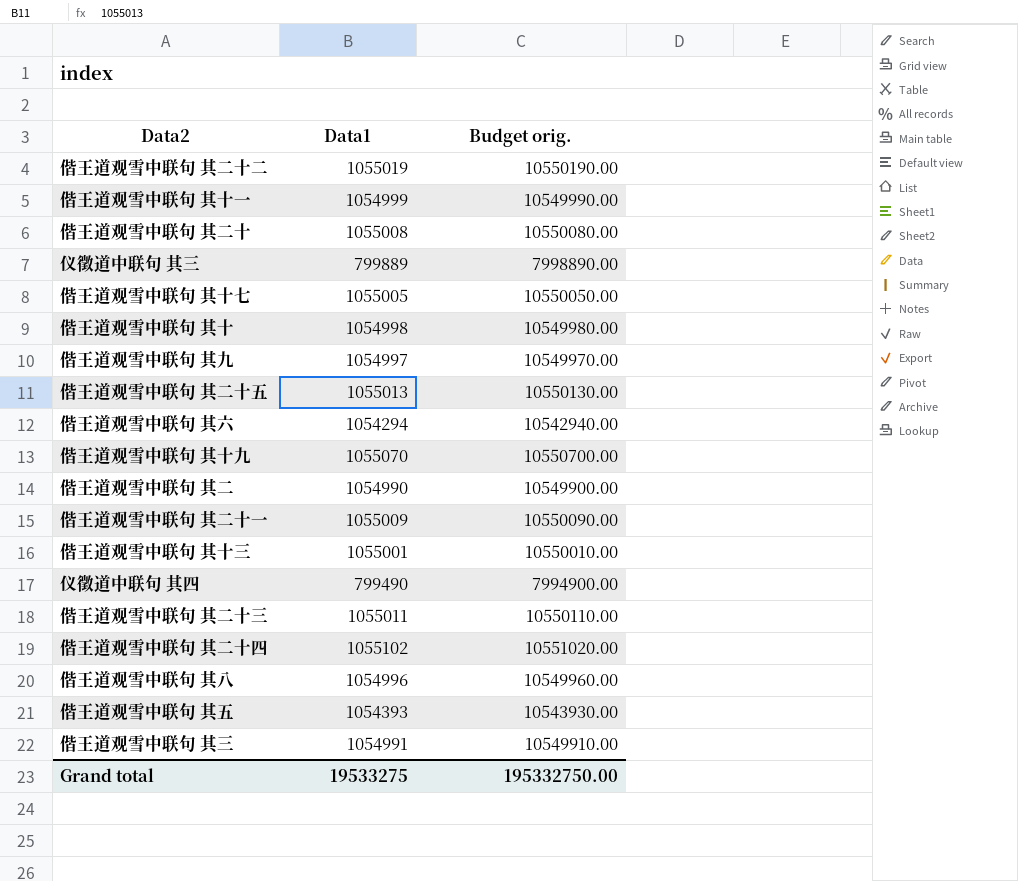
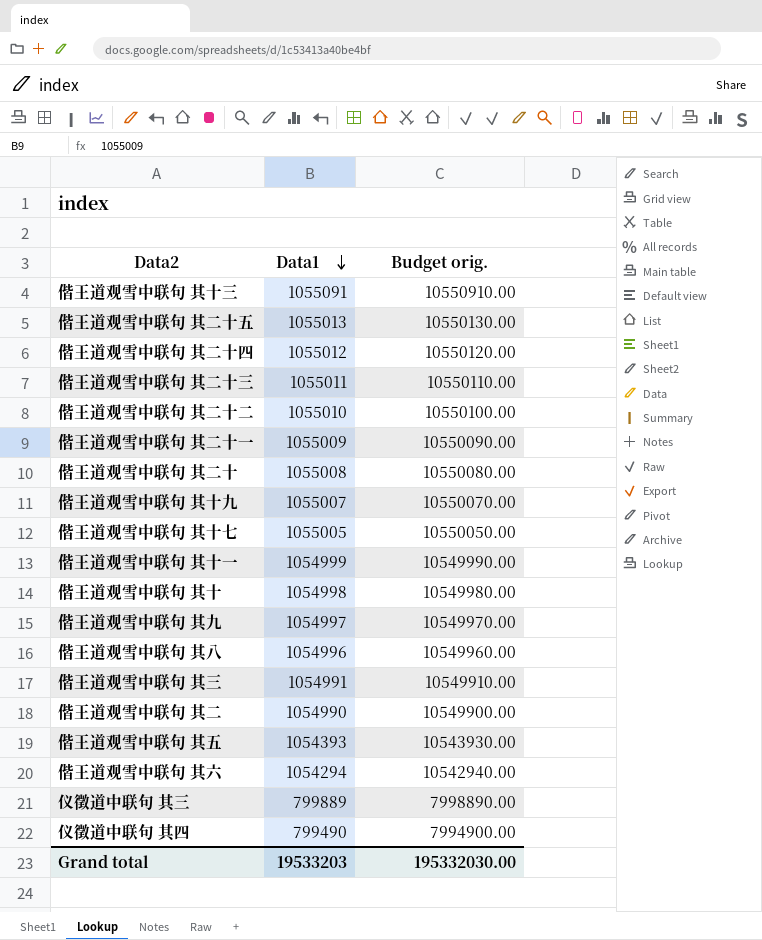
row order: none -> Data1 descending
偕王道观雪中联句 其十三 | Data1: 1055001 -> 1055091
偕王道观雪中联句 其十三 | Budget orig.: 10550010.00 -> 10550910.00
偕王道观雪中联句 其二十四 | Data1: 1055102 -> 1055012
偕王道观雪中联句 其二十四 | Budget orig.: 10551020.00 -> 10550120.00
偕王道观雪中联句 其二十二 | Data1: 1055019 -> 1055010
偕王道观雪中联句 其二十二 | Budget orig.: 10550190.00 -> 10550100.00
偕王道观雪中联句 其十九 | Data1: 1055070 -> 1055007
偕王道观雪中联句 其十九 | Budget orig.: 10550700.00 -> 10550070.00
Grand total | Data1: 19533275 -> 19533203
Grand total | Budget orig.: 195332750.00 -> 195332030.00

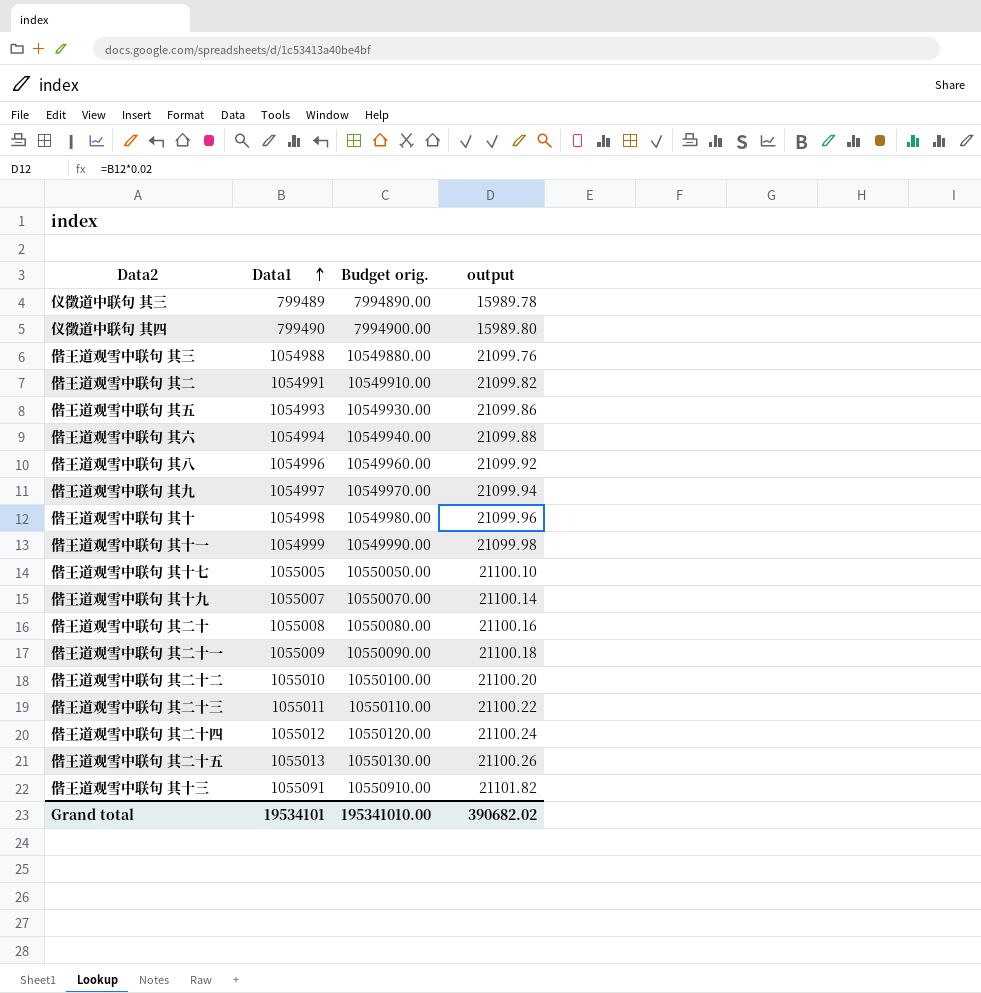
row order: Data1 descending -> Data1 ascending
column output | formula: none -> [Data1] * 0.02
仪徵道中联句 其三 | Data1: 799889 -> 799489
仪徵道中联句 其三 | Budget orig.: 7998890.00 -> 7994890.00
偕王道观雪中联句 其三 | Data1: 1054991 -> 1054988
偕王道观雪中联句 其三 | Budget orig.: 10549910.00 -> 10549880.00
偕王道观雪中联句 其二 | Data1: 1054990 -> 1054991
偕王道观雪中联句 其二 | Budget orig.: 10549900.00 -> 10549910.00
偕王道观雪中联句 其五 | Data1: 1054393 -> 1054993
偕王道观雪中联句 其五 | Budget orig.: 10543930.00 -> 10549930.00
偕王道观雪中联句 其六 | Data1: 1054294 -> 1054994
偕王道观雪中联句 其六 | Budget orig.: 10542940.00 -> 10549940.00
Grand total | Data1: 19533203 -> 19534101
Grand total | Budget orig.: 195332030.00 -> 195341010.00

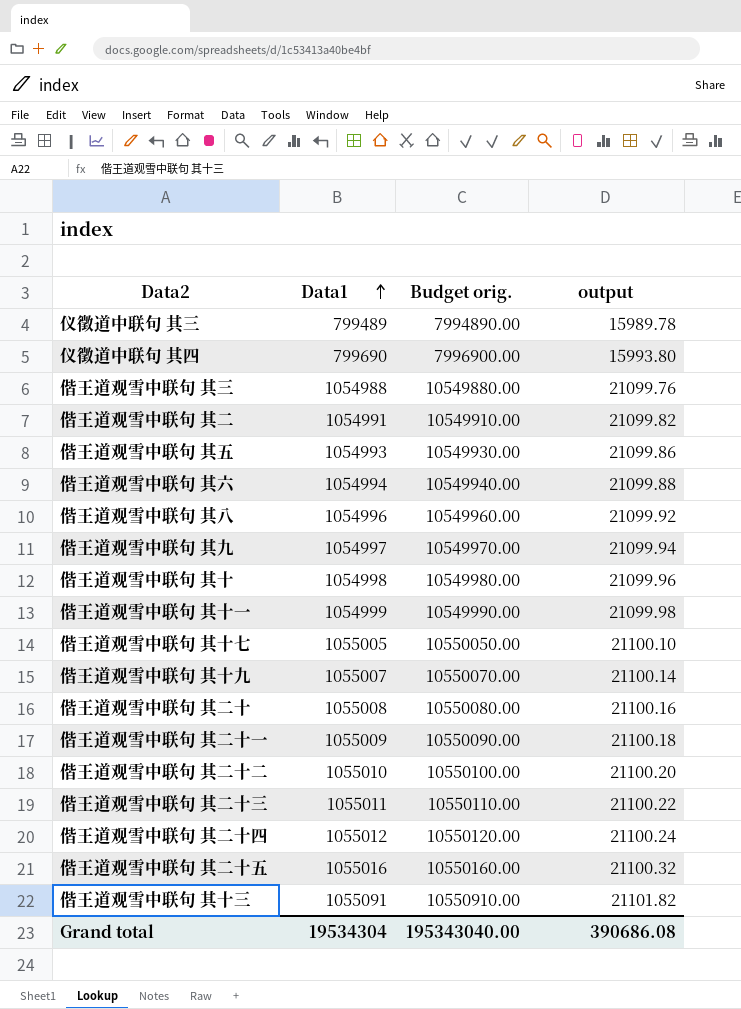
仪徵道中联句 其四 | Data1: 799490 -> 799690
仪徵道中联句 其四 | Budget orig.: 7994900.00 -> 7996900.00
仪徵道中联句 其四 | output: 15989.80 -> 15993.80
偕王道观雪中联句 其二十五 | Data1: 1055013 -> 1055016
偕王道观雪中联句 其二十五 | Budget orig.: 10550130.00 -> 10550160.00
偕王道观雪中联句 其二十五 | output: 21100.26 -> 21100.32
Grand total | Data1: 19534101 -> 19534304
Grand total | Budget orig.: 195341010.00 -> 195343040.00
Grand total | output: 390682.02 -> 390686.08

